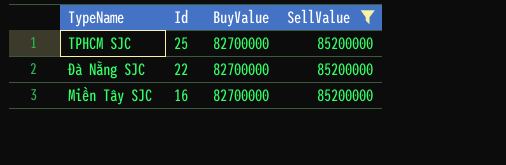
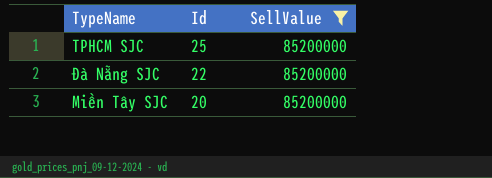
column BuyValue | position: 3 -> none
Miền Tây SJC | Id: 16 -> 20

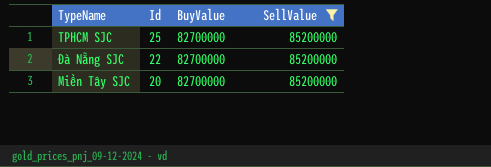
column BuyValue | position: none -> 3

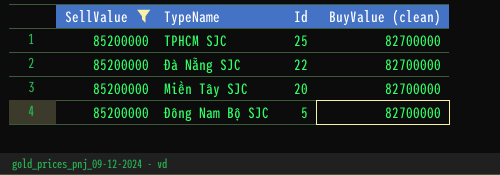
column SellValue | position: 4 -> 1
column name: BuyValue -> BuyValue (clean)
row Đông Nam Bộ SJC: none -> 85200000 | 5 | 82700000

